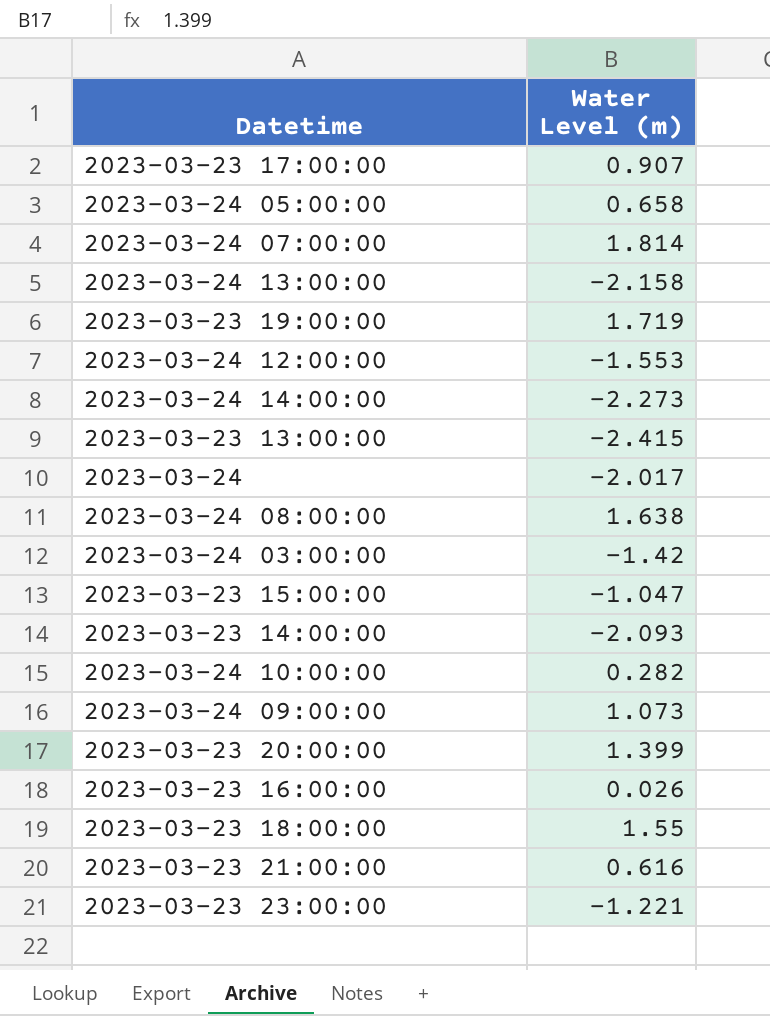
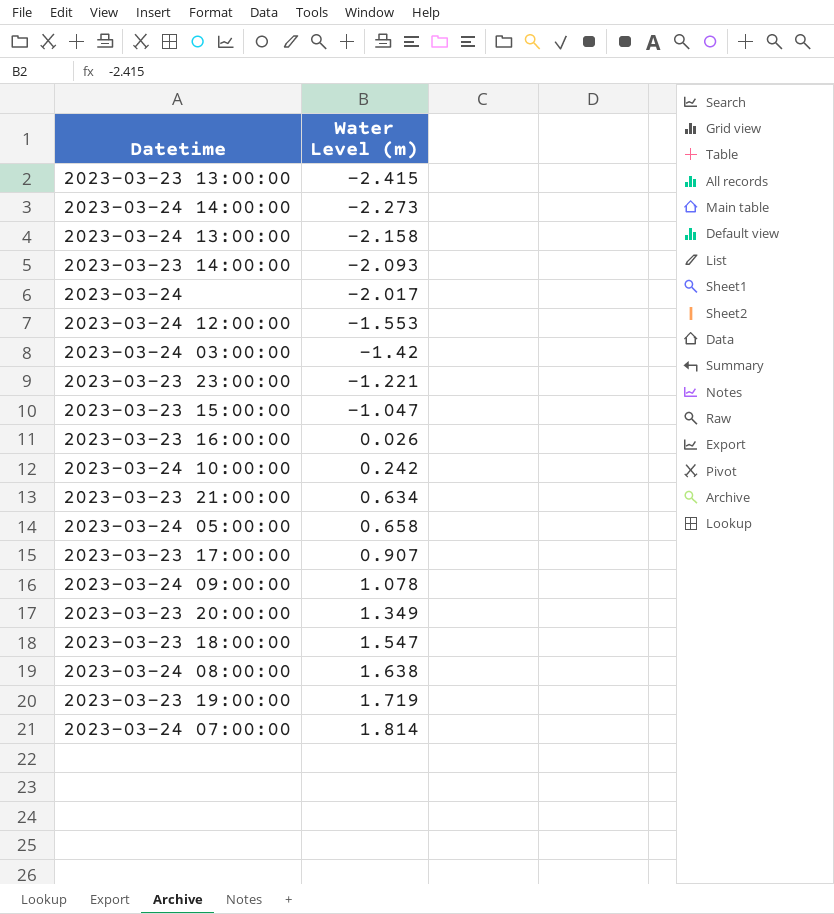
row order: none -> Water Level (m) ascending
2023-03-24 10:00:00 | Water Level (m): 0.282 -> 0.242
2023-03-23 21:00:00 | Water Level (m): 0.616 -> 0.634
2023-03-24 09:00:00 | Water Level (m): 1.073 -> 1.078
2023-03-23 20:00:00 | Water Level (m): 1.399 -> 1.349
2023-03-23 18:00:00 | Water Level (m): 1.55 -> 1.547

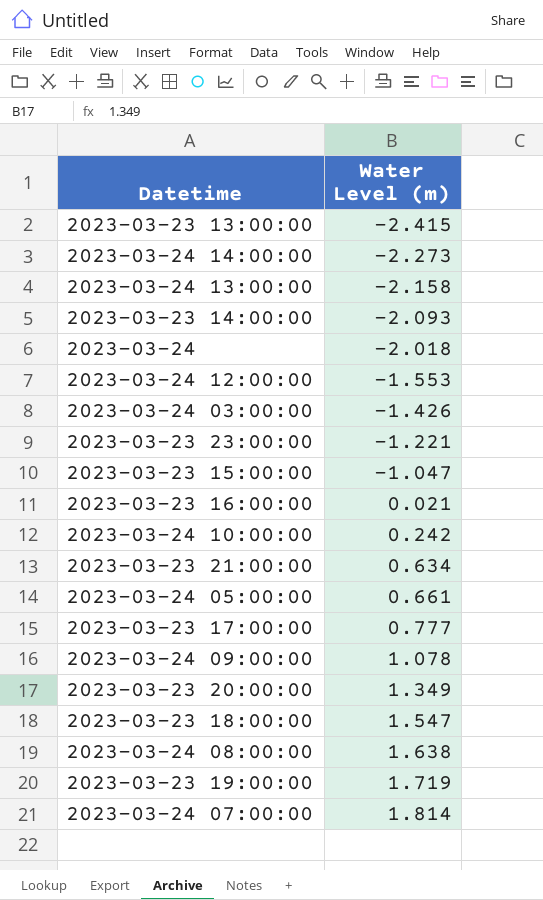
2023-03-24 | Water Level (m): -2.017 -> -2.018
2023-03-24 03:00:00 | Water Level (m): -1.42 -> -1.426
2023-03-23 16:00:00 | Water Level (m): 0.026 -> 0.021
2023-03-24 05:00:00 | Water Level (m): 0.658 -> 0.661
2023-03-23 17:00:00 | Water Level (m): 0.907 -> 0.777

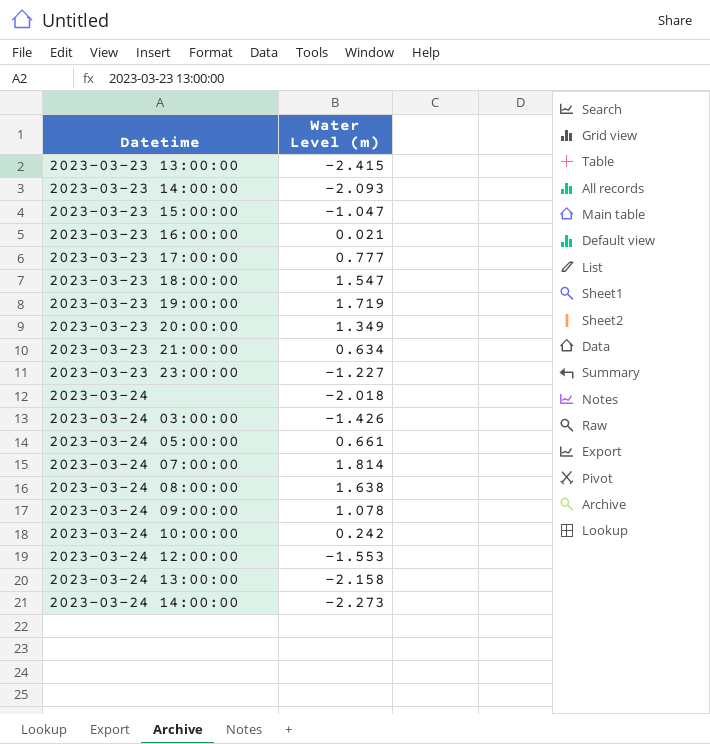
row order: Water Level (m) ascending -> Datetime ascending
2023-03-23 23:00:00 | Water Level (m): -1.221 -> -1.227

